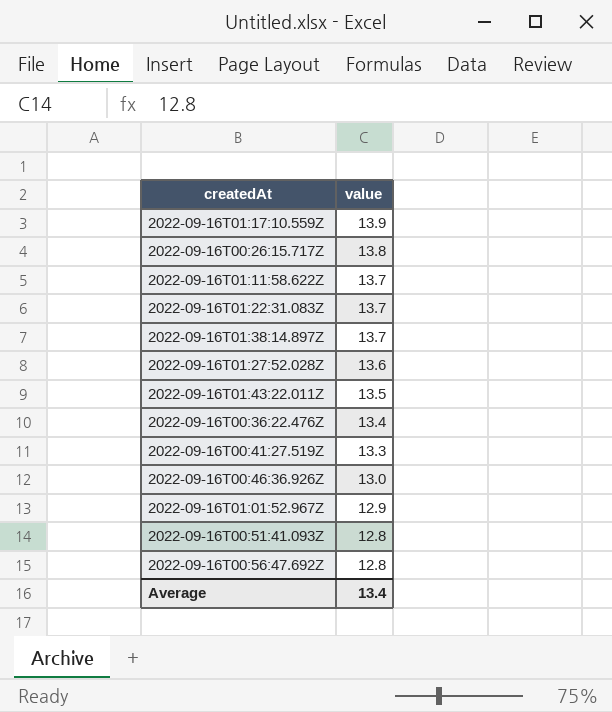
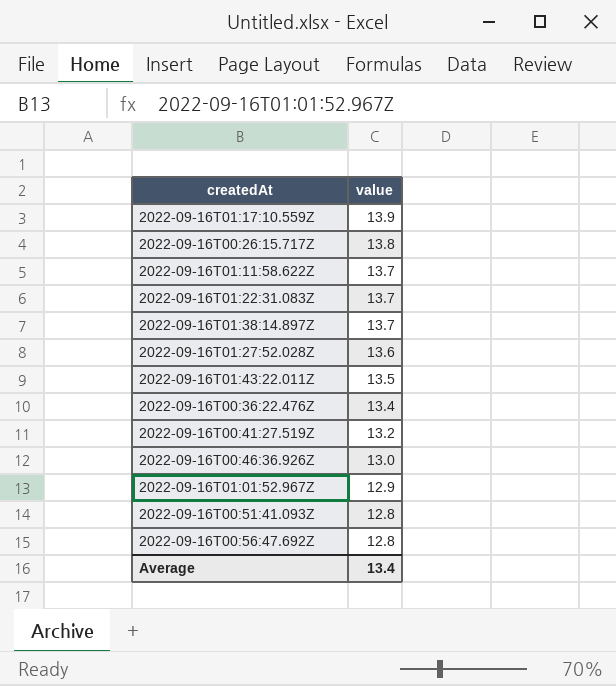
2022-09-16T00:41:27.519Z | value: 13.3 -> 13.2

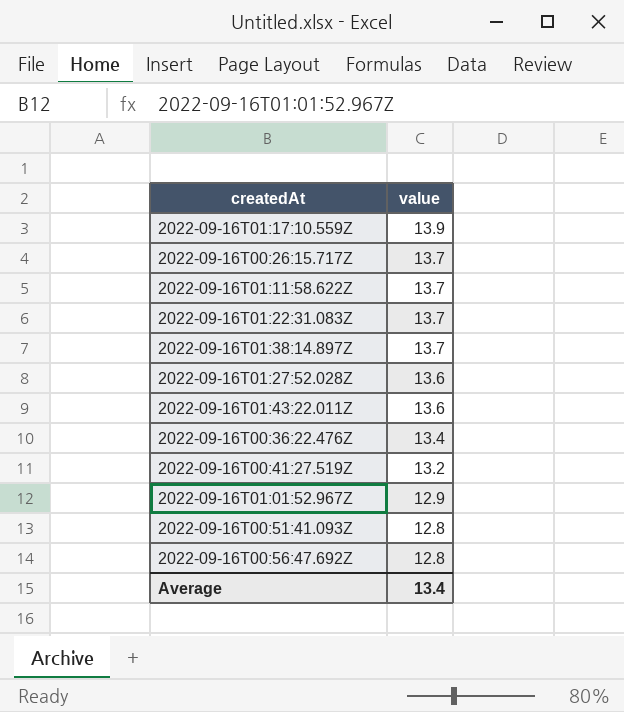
row 2022-09-16T00:46:36.926Z: 13.0 -> none
2022-09-16T00:26:15.717Z | value: 13.8 -> 13.7
2022-09-16T01:43:22.011Z | value: 13.5 -> 13.6

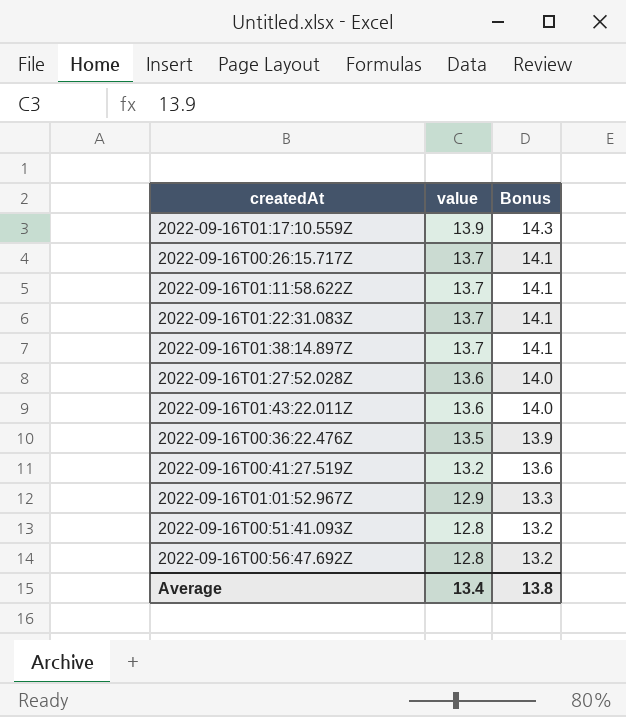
column Bonus | formula: none -> [value] * 1.03
2022-09-16T00:36:22.476Z | value: 13.4 -> 13.5

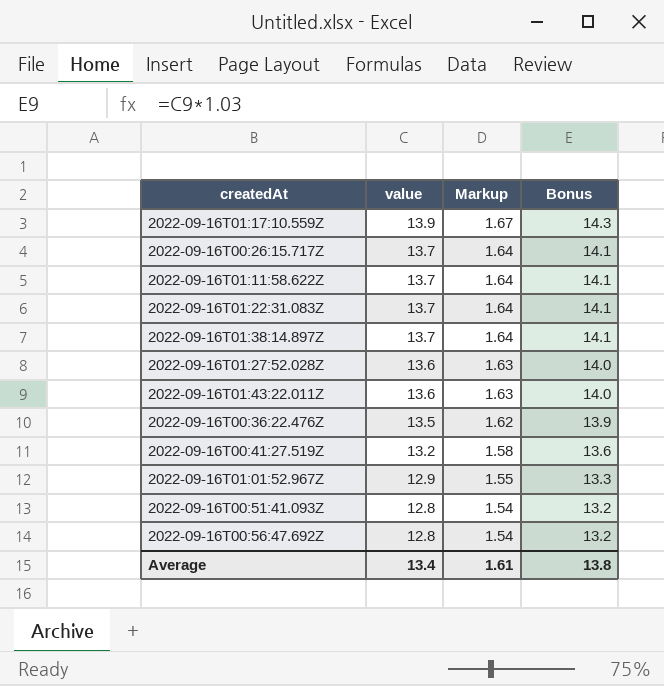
column Markup | formula: none -> [value] * 0.12

